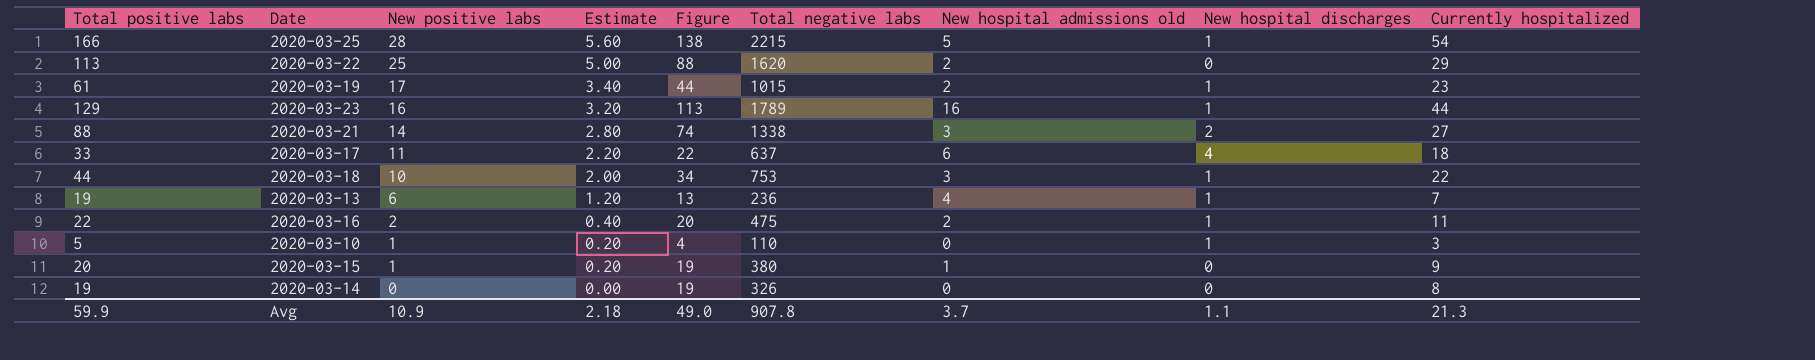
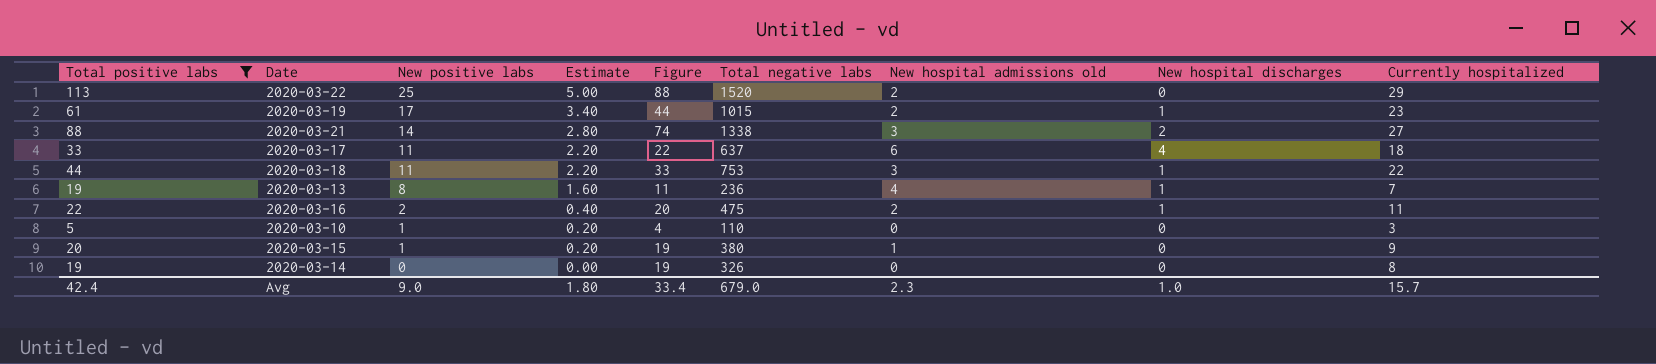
filter: none -> Total positive labs <= 113
2020-03-22 | Total negative labs: 1620 -> 1520
2020-03-18 | New positive labs: 10 -> 11
2020-03-18 | Estimate: 2.00 -> 2.20
2020-03-18 | Figure: 34 -> 33
2020-03-13 | New positive labs: 6 -> 8
2020-03-13 | Estimate: 1.20 -> 1.60
2020-03-13 | Figure: 13 -> 11
2020-03-10 | New hospital discharges: 1 -> 0
Avg | Total positive labs: 59.9 -> 42.4
Avg | New positive labs: 10.9 -> 9.0
Avg | Estimate: 2.18 -> 1.80
Avg | Figure: 49.0 -> 33.4
Avg | Total negative labs: 907.8 -> 679.0
Avg | New hospital admissions old: 3.7 -> 2.3
Avg | New hospital discharges: 1.1 -> 1.0
Avg | Currently hospitalized: 21.3 -> 15.7

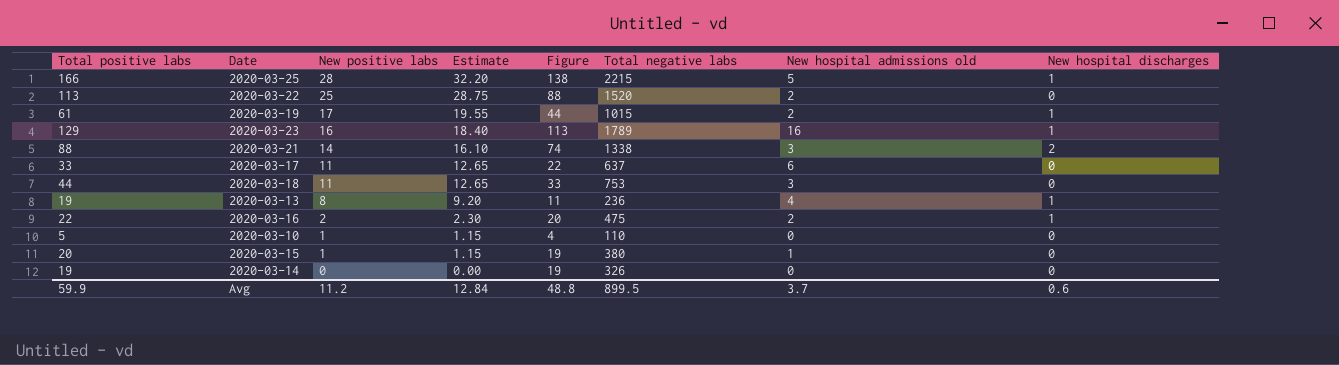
filter: Total positive labs <= 113 -> none
column Currently hospitalized | position: 9 -> none
column Estimate | formula: [New positive labs] * 0.2 -> [New positive labs] * 1.15
2020-03-17 | New hospital discharges: 4 -> 0
2020-03-18 | New hospital discharges: 1 -> 0
Avg | Total positive labs: 42.4 -> 59.9
Avg | New positive labs: 9.0 -> 11.2
Avg | Estimate: 1.80 -> 12.84
Avg | Figure: 33.4 -> 48.8
Avg | Total negative labs: 679.0 -> 899.5
Avg | New hospital admissions old: 2.3 -> 3.7
Avg | New hospital discharges: 1.0 -> 0.6

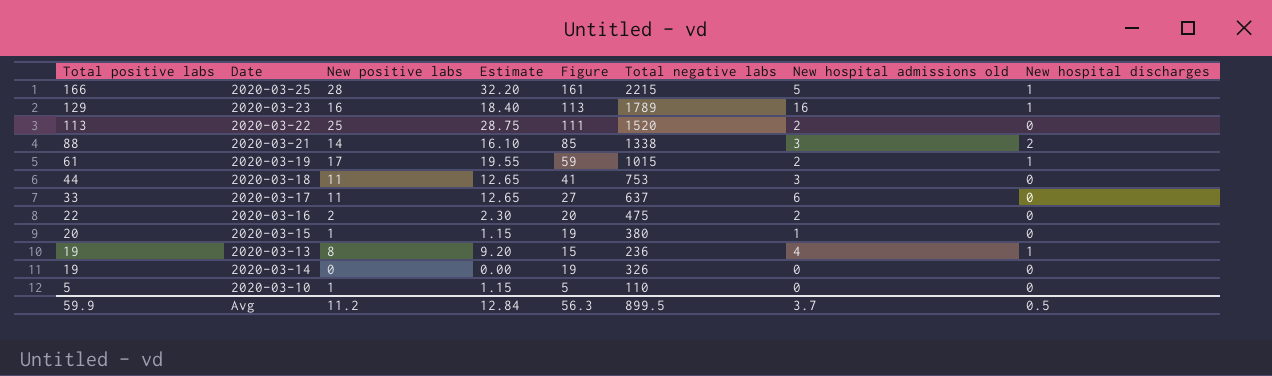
row order: New positive labs descending -> Total positive labs descending
column Figure | formula: [Total positive labs] - [New positive labs] -> [Total positive labs] - [New hospital admissions old]
2020-03-16 | New hospital discharges: 1 -> 0
Avg | Figure: 48.8 -> 56.3
Avg | New hospital discharges: 0.6 -> 0.5

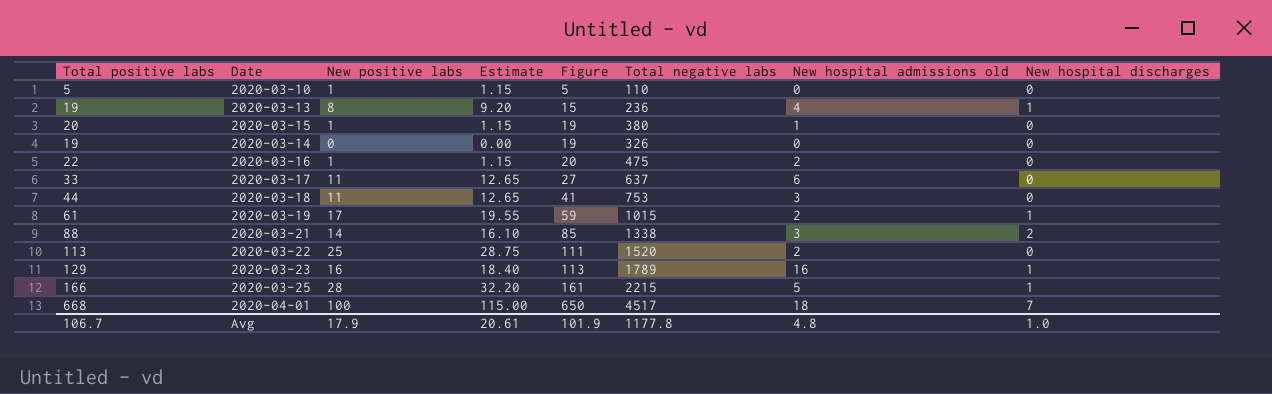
row order: Total positive labs descending -> Figure ascending
2020-03-16 | New positive labs: 2 -> 1
2020-03-16 | Estimate: 2.30 -> 1.15
row 2020-04-01: none -> 668 | 100 | 115.00 | 650 | 4517 | 18 | 7
Avg | Total positive labs: 59.9 -> 106.7
Avg | New positive labs: 11.2 -> 17.9
Avg | Estimate: 12.84 -> 20.61
Avg | Figure: 56.3 -> 101.9
Avg | Total negative labs: 899.5 -> 1177.8
Avg | New hospital admissions old: 3.7 -> 4.8
Avg | New hospital discharges: 0.5 -> 1.0

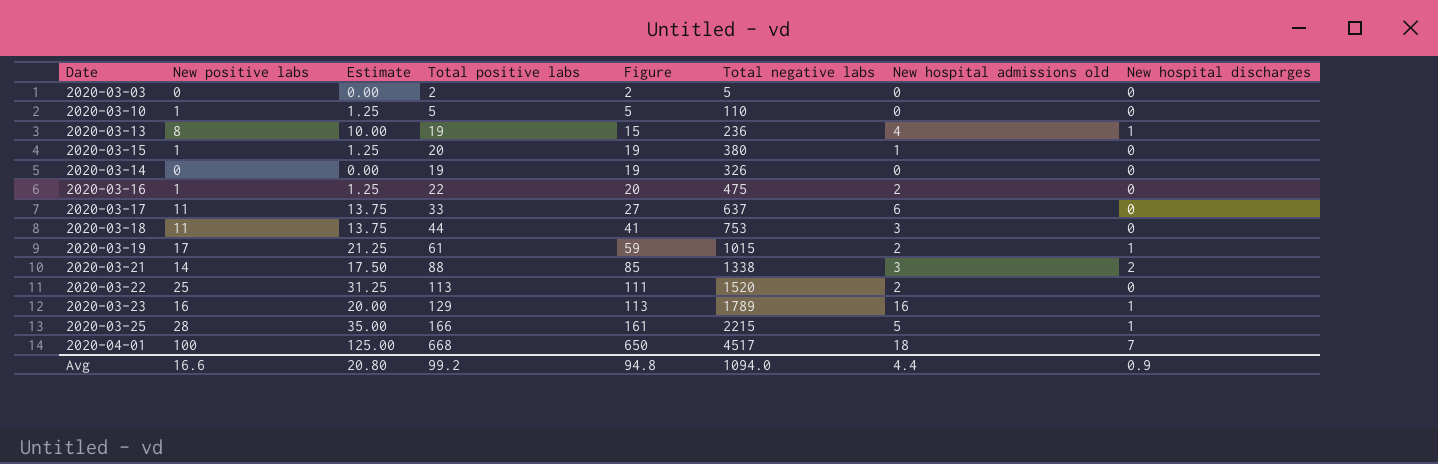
column Estimate | formula: [New positive labs] * 1.15 -> [New positive labs] * 1.25
column Total positive labs | position: 1 -> 4
row 2020-03-03: none -> 0 | 0.00 | 2 | 2 | 5 | 0 | 0
Avg | New positive labs: 17.9 -> 16.6
Avg | Estimate: 20.61 -> 20.80
Avg | Total positive labs: 106.7 -> 99.2
Avg | Figure: 101.9 -> 94.8
Avg | Total negative labs: 1177.8 -> 1094.0
Avg | New hospital admissions old: 4.8 -> 4.4
Avg | New hospital discharges: 1.0 -> 0.9

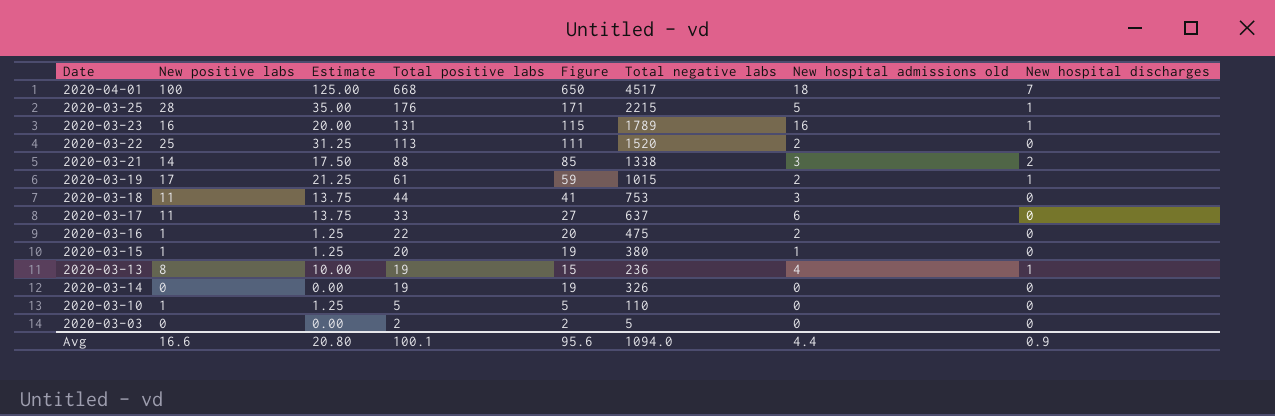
row order: Figure ascending -> Total positive labs descending
2020-03-25 | Total positive labs: 166 -> 176
2020-03-25 | Figure: 161 -> 171
2020-03-23 | Total positive labs: 129 -> 131
2020-03-23 | Figure: 113 -> 115
Avg | Total positive labs: 99.2 -> 100.1
Avg | Figure: 94.8 -> 95.6

